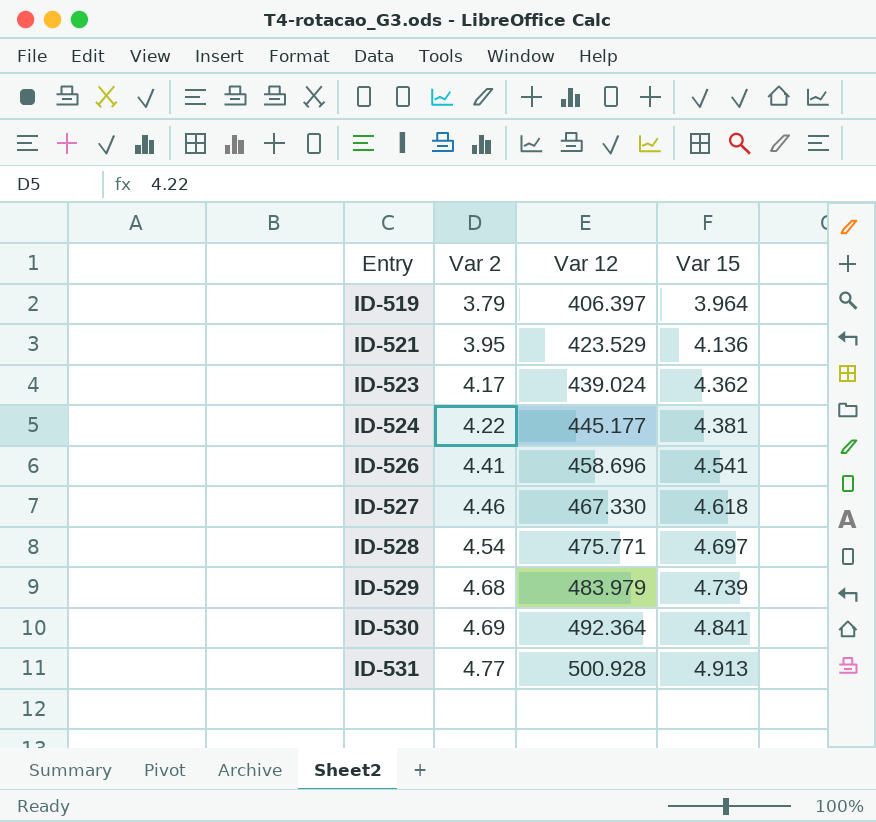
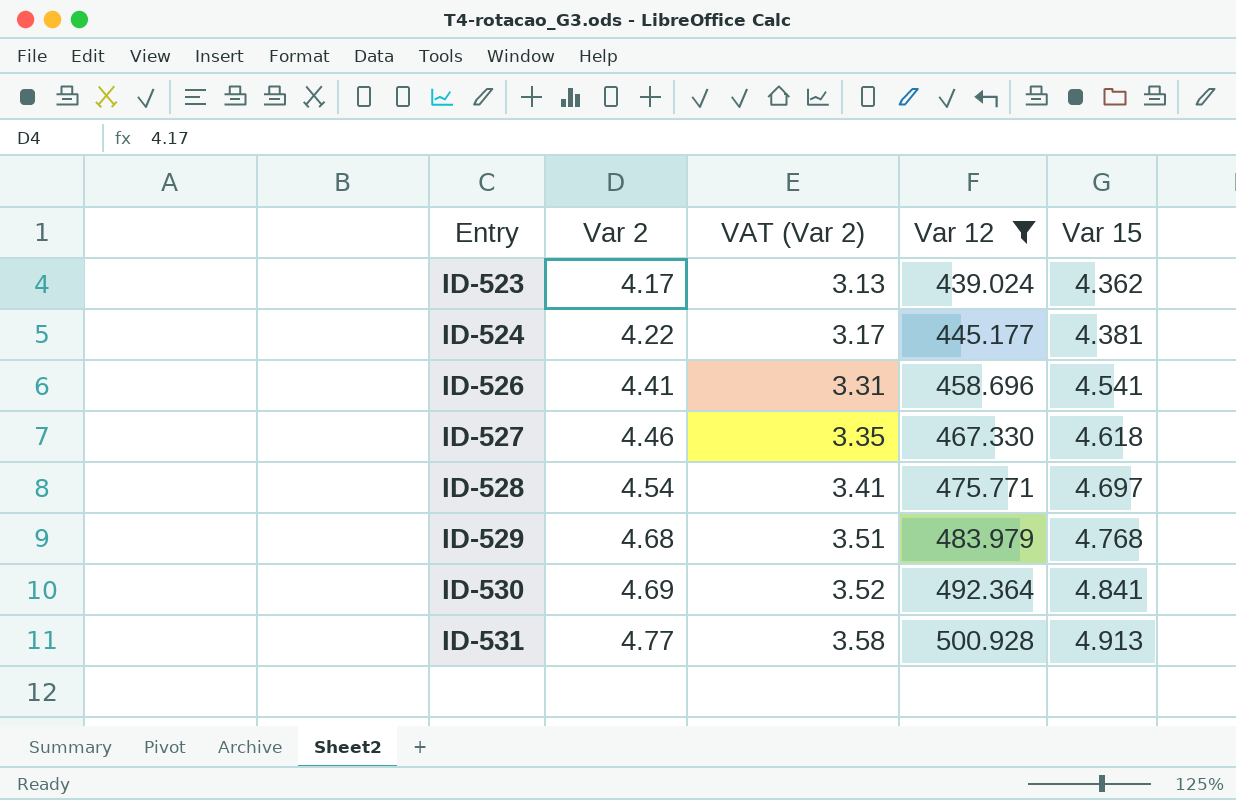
filter: none -> Var 12 >= 439.024
column VAT (Var 2) | formula: none -> [Var 2] * 0.75
ID-529 | Var 15: 4.739 -> 4.768

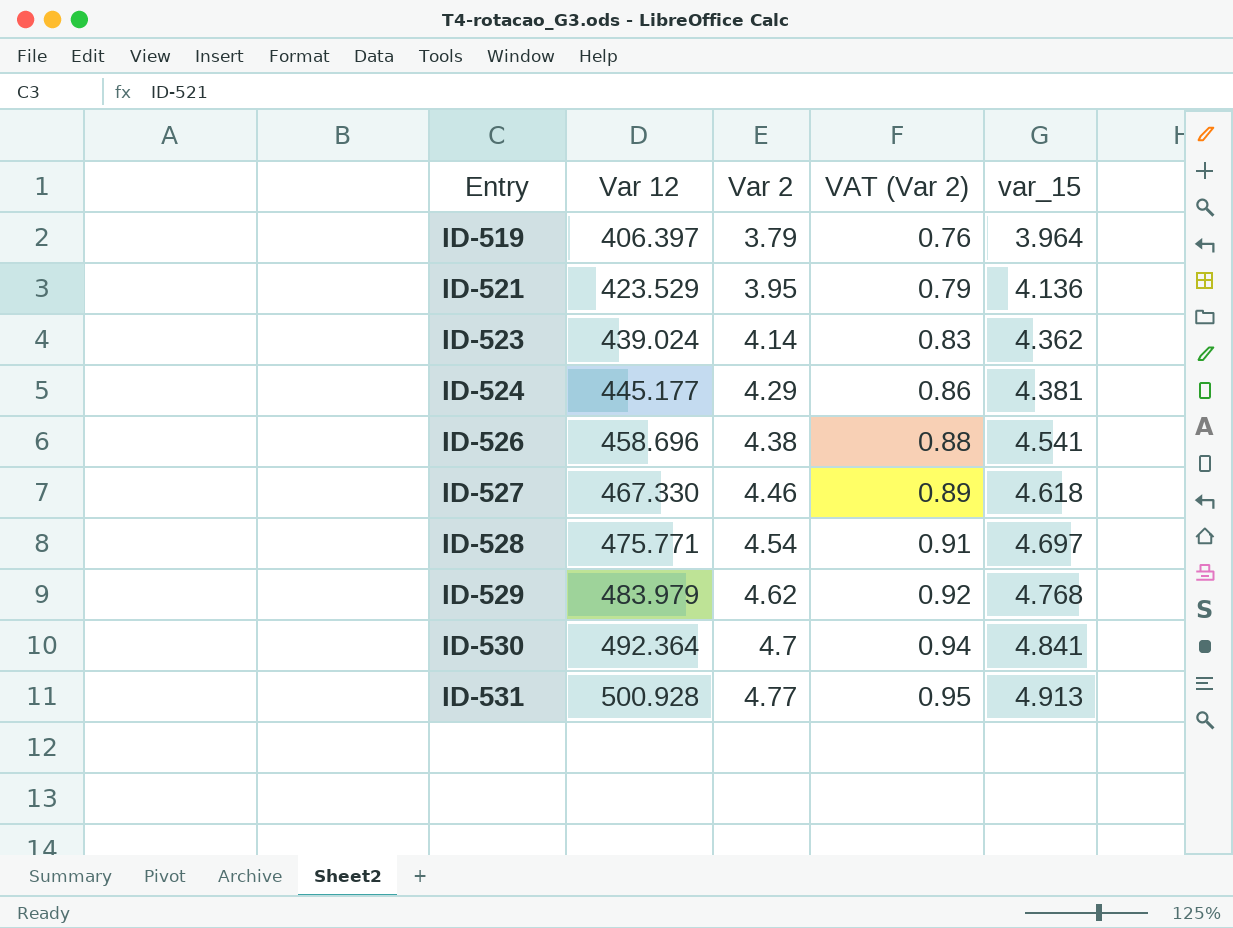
filter: Var 12 >= 439.024 -> none
column Var 12 | position: 4 -> 2
column VAT (Var 2) | formula: [Var 2] * 0.75 -> [Var 2] * 0.2
column name: Var 15 -> var_15
ID-523 | Var 2: 4.17 -> 4.14
ID-524 | Var 2: 4.22 -> 4.29
ID-526 | Var 2: 4.41 -> 4.38
ID-529 | Var 2: 4.68 -> 4.62
ID-530 | Var 2: 4.69 -> 4.7

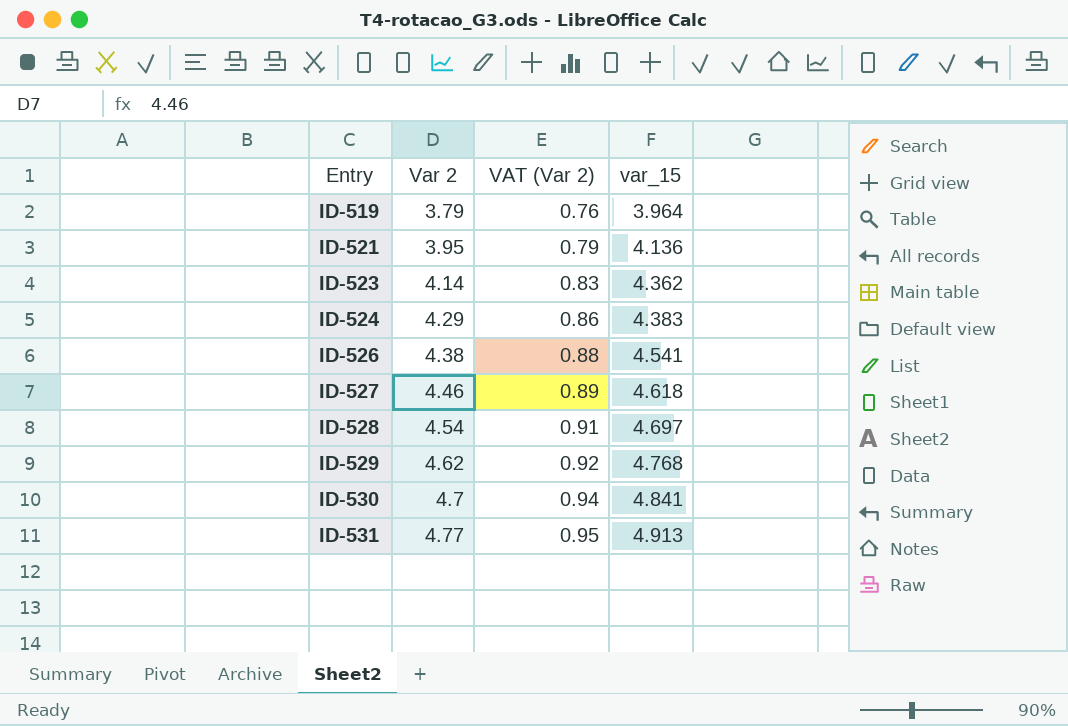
column Var 12 | position: 2 -> none
ID-524 | var_15: 4.381 -> 4.383

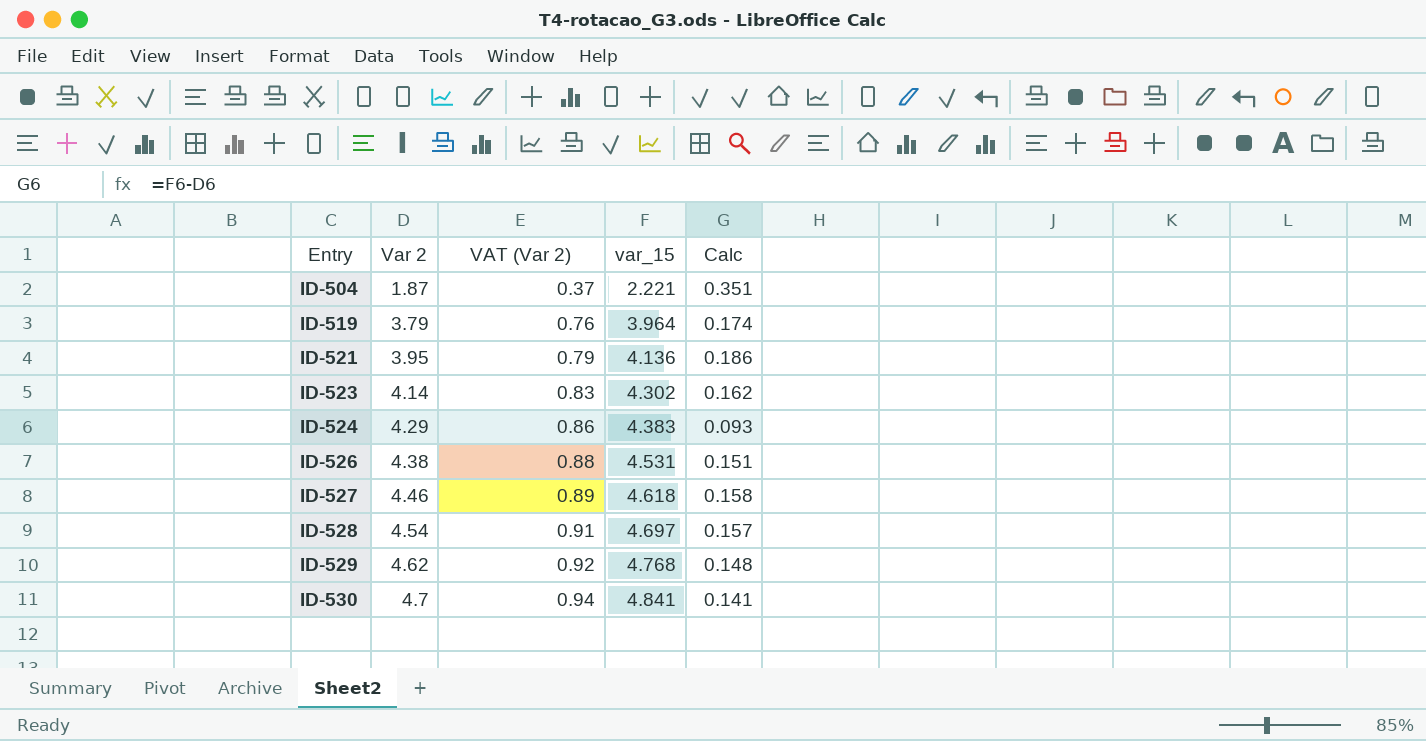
column Calc | formula: none -> [var_15] - [Var 2]
row ID-531: 4.77 | 0.95 | 4.913 -> none
row ID-504: none -> 1.87 | 0.37 | 2.221 | 0.351
ID-523 | var_15: 4.362 -> 4.302
ID-526 | var_15: 4.541 -> 4.531

